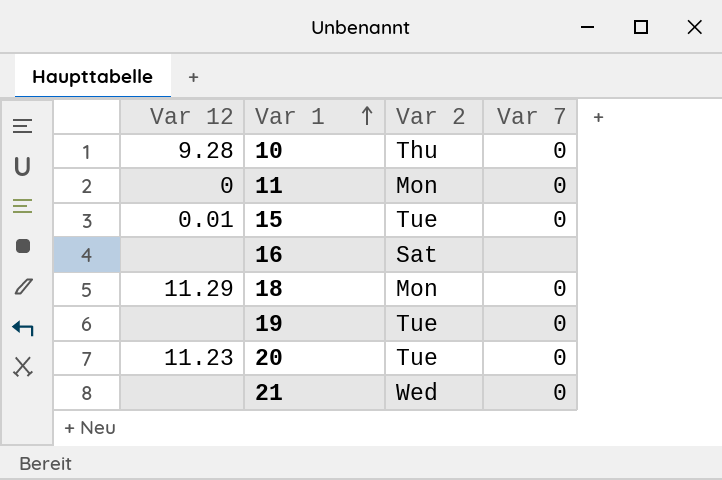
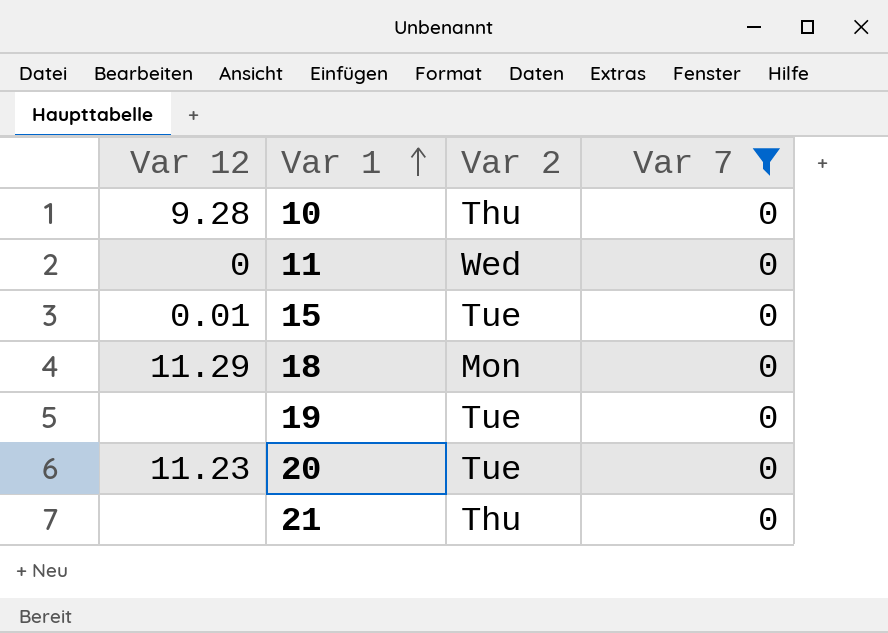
filter: none -> Var 7 = 0
11 | Var 2: Mon -> Wed
21 | Var 2: Wed -> Thu

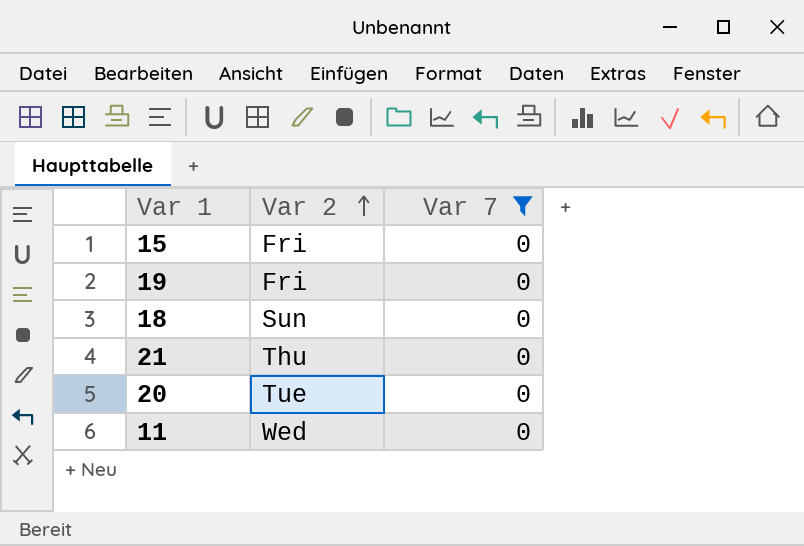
row order: Var 1 ascending -> Var 2 ascending
column Var 12 | position: 1 -> none
row 10: 9.28 | Thu | 0 -> none
15 | Var 2: Tue -> Fri
19 | Var 2: Tue -> Fri
18 | Var 2: Mon -> Sun

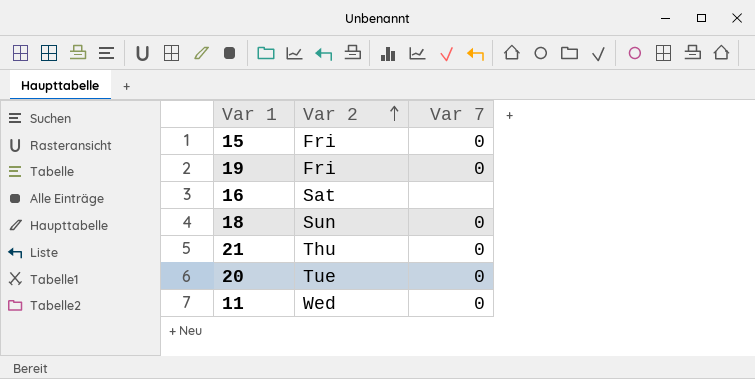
filter: Var 7 = 0 -> none

